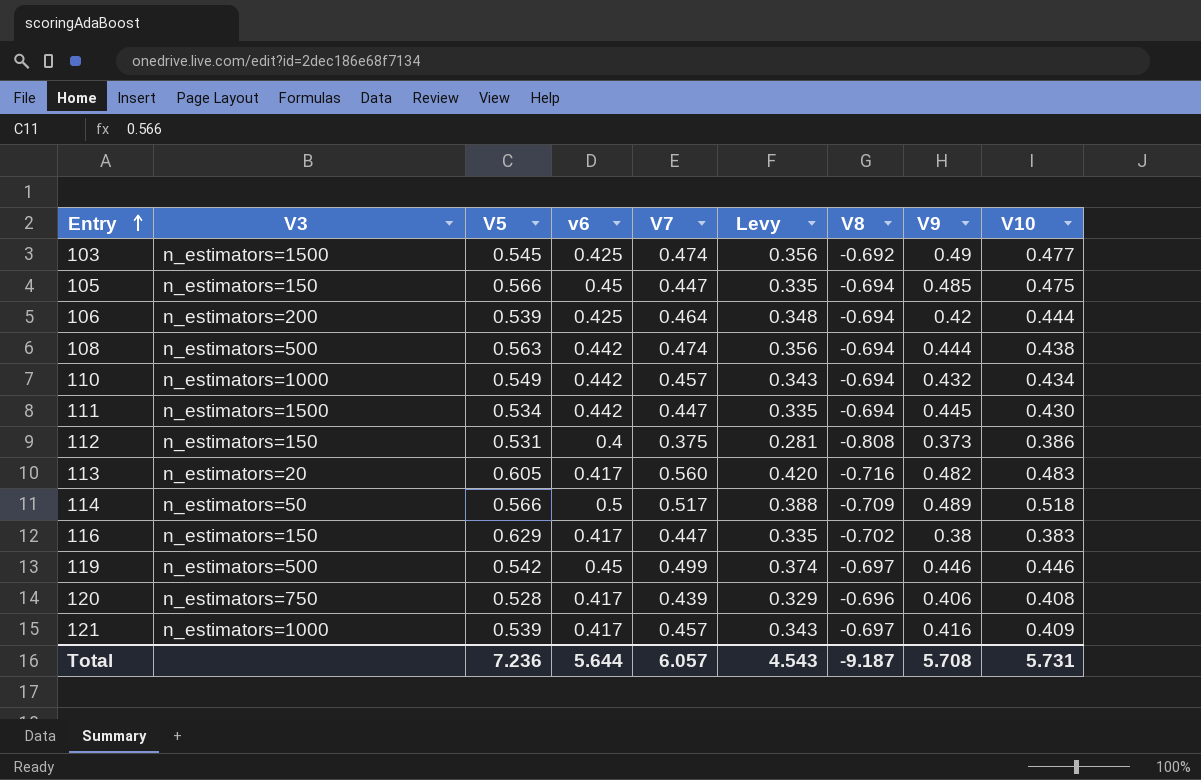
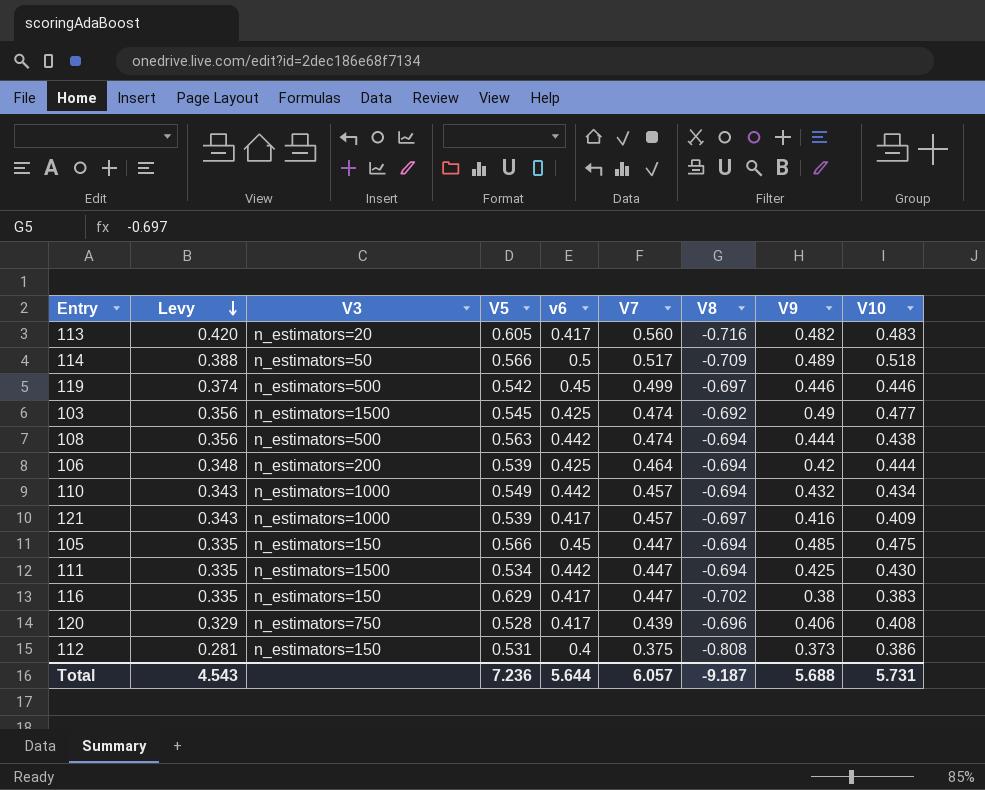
row order: Entry ascending -> Levy descending
column Levy | position: 6 -> 2
111 | V9: 0.445 -> 0.425
Total | V9: 5.708 -> 5.688

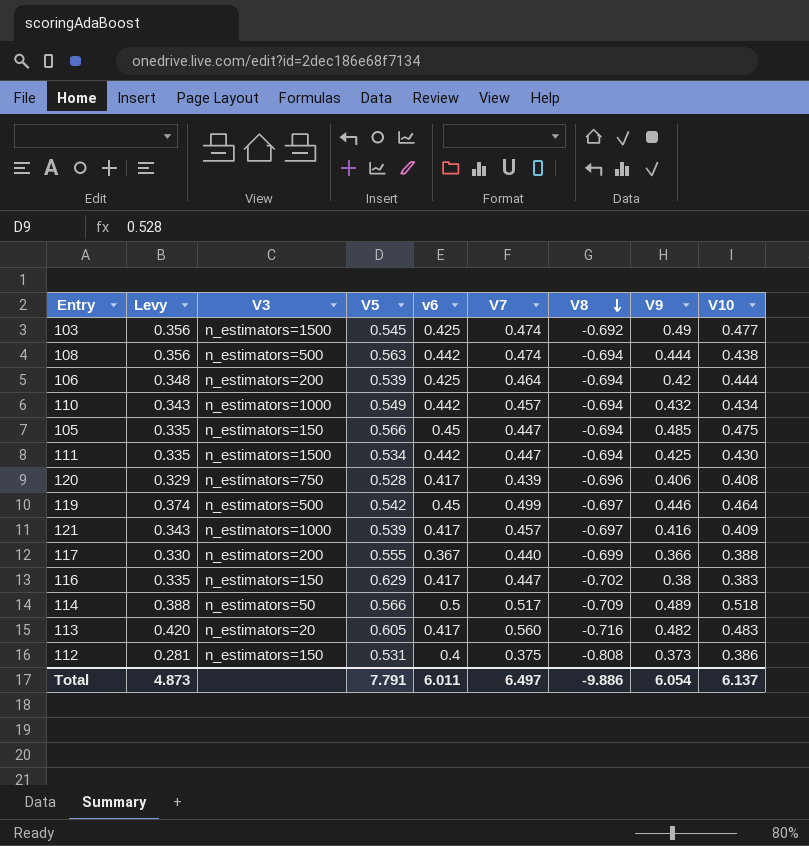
row order: Levy descending -> V8 descending
119 | V10: 0.446 -> 0.464
row 117: none -> 0.330 | n_estimators=200 | 0.555 | 0.367 | 0.440 | -0.699 | 0.366 | 0.388
Total | Levy: 4.543 -> 4.873
Total | V5: 7.236 -> 7.791
Total | v6: 5.644 -> 6.011
Total | V7: 6.057 -> 6.497
Total | V8: -9.187 -> -9.886
Total | V9: 5.688 -> 6.054
Total | V10: 5.731 -> 6.137

